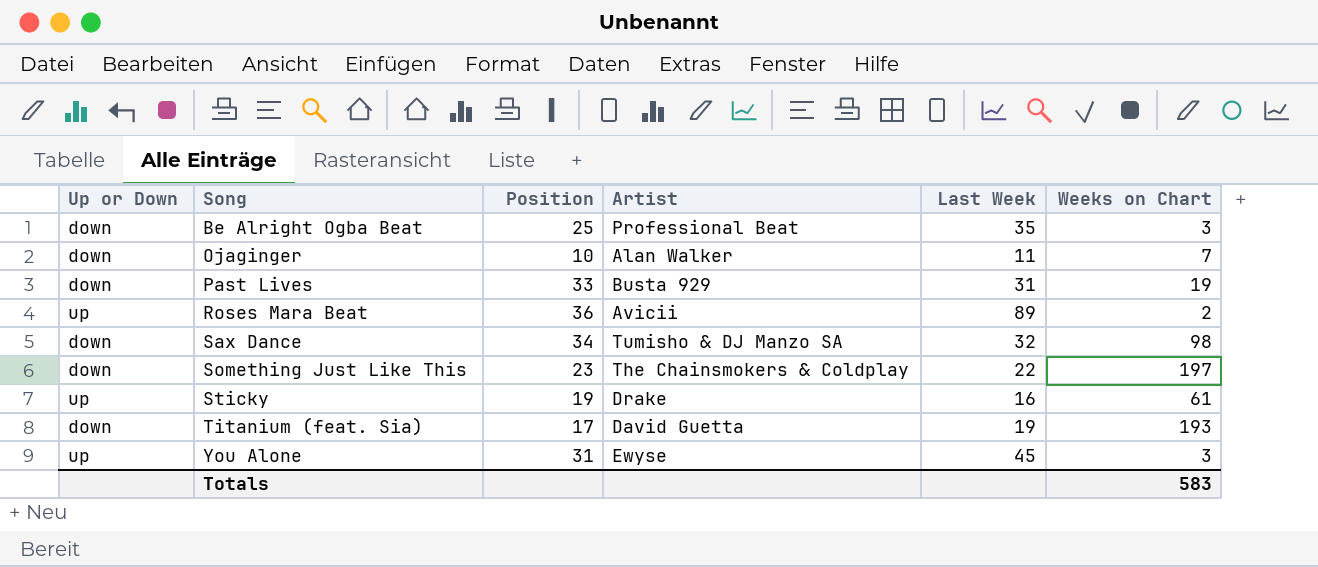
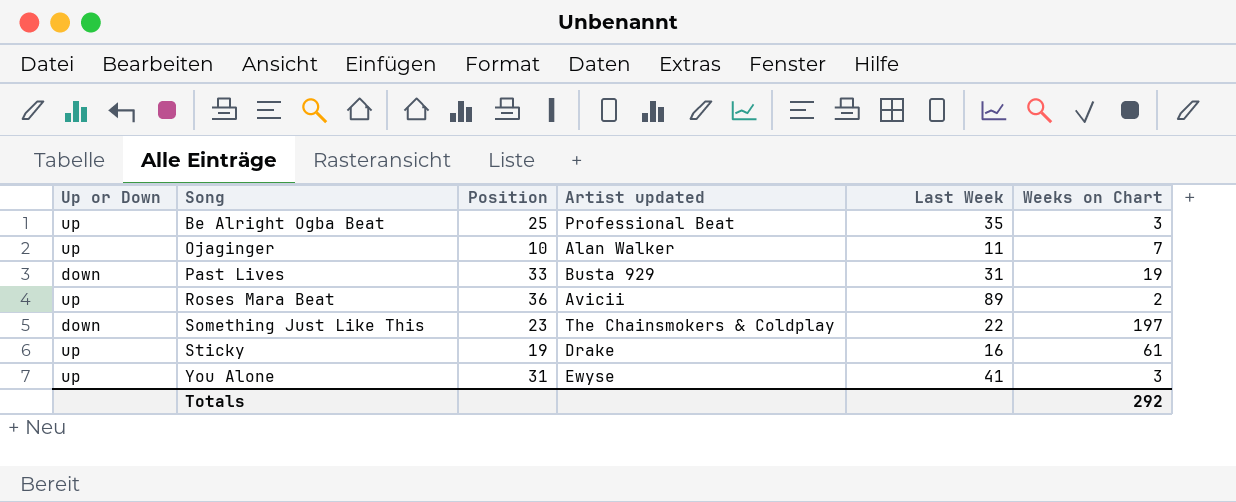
column name: Artist -> Artist updated
row Sax Dance: down | 34 | Tumisho & DJ Manzo SA | 32 | 98 -> none
row Titanium (feat. Sia): down | 17 | David Guetta | 19 | 193 -> none
Be Alright Ogba Beat | Up or Down: down -> up
Ojaginger | Up or Down: down -> up
You Alone | Last Week: 45 -> 41
Totals | Weeks on Chart: 583 -> 292

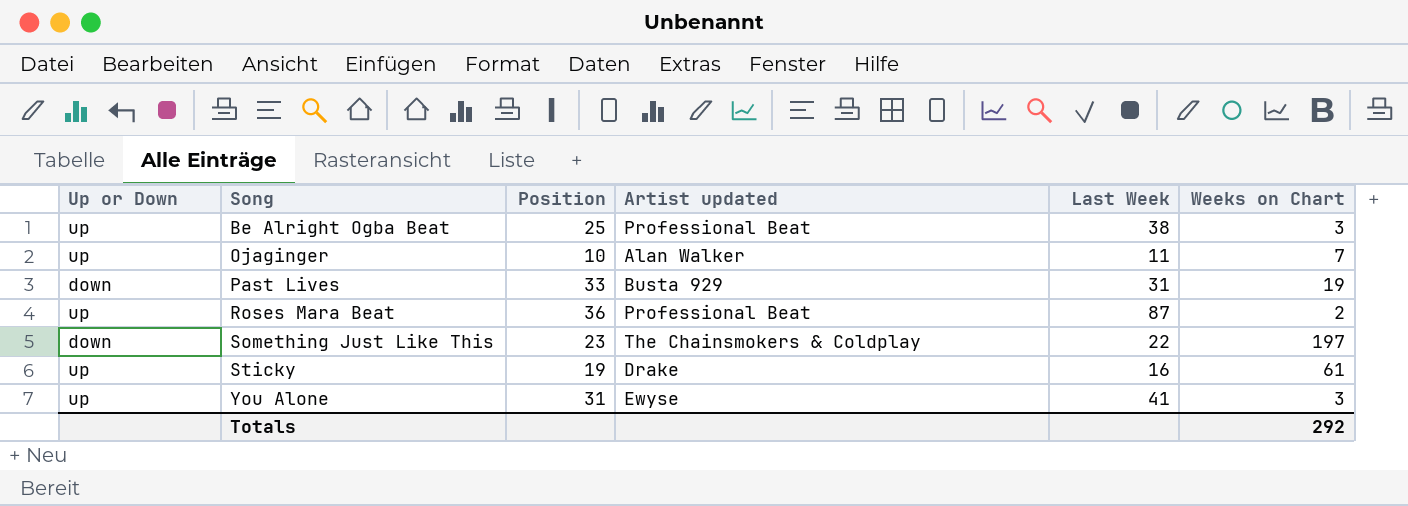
Be Alright Ogba Beat | Last Week: 35 -> 38
Roses Mara Beat | Artist updated: Avicii -> Professional Beat
Roses Mara Beat | Last Week: 89 -> 87

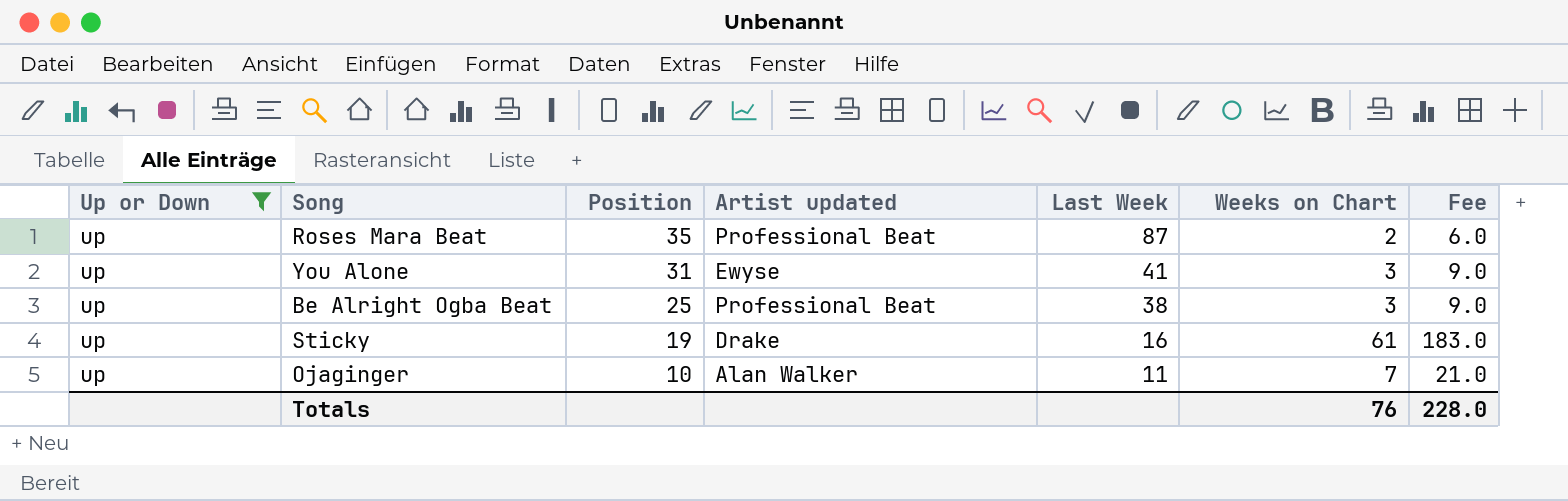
filter: none -> Up or Down = up
row order: Song ascending -> Position descending
column Fee | formula: none -> [Weeks on Chart] * 3
Roses Mara Beat | Position: 36 -> 35
Totals | Weeks on Chart: 292 -> 76

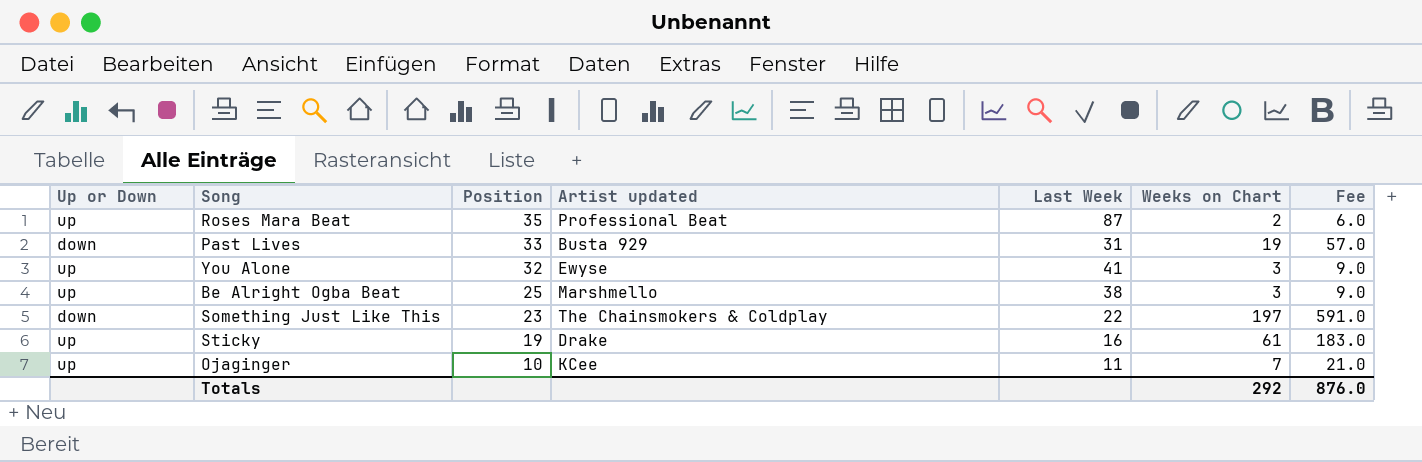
filter: Up or Down = up -> none
You Alone | Position: 31 -> 32
Be Alright Ogba Beat | Artist updated: Professional Beat -> Marshmello
Ojaginger | Artist updated: Alan Walker -> KCee
Totals | Weeks on Chart: 76 -> 292
Totals | Fee: 228.0 -> 876.0

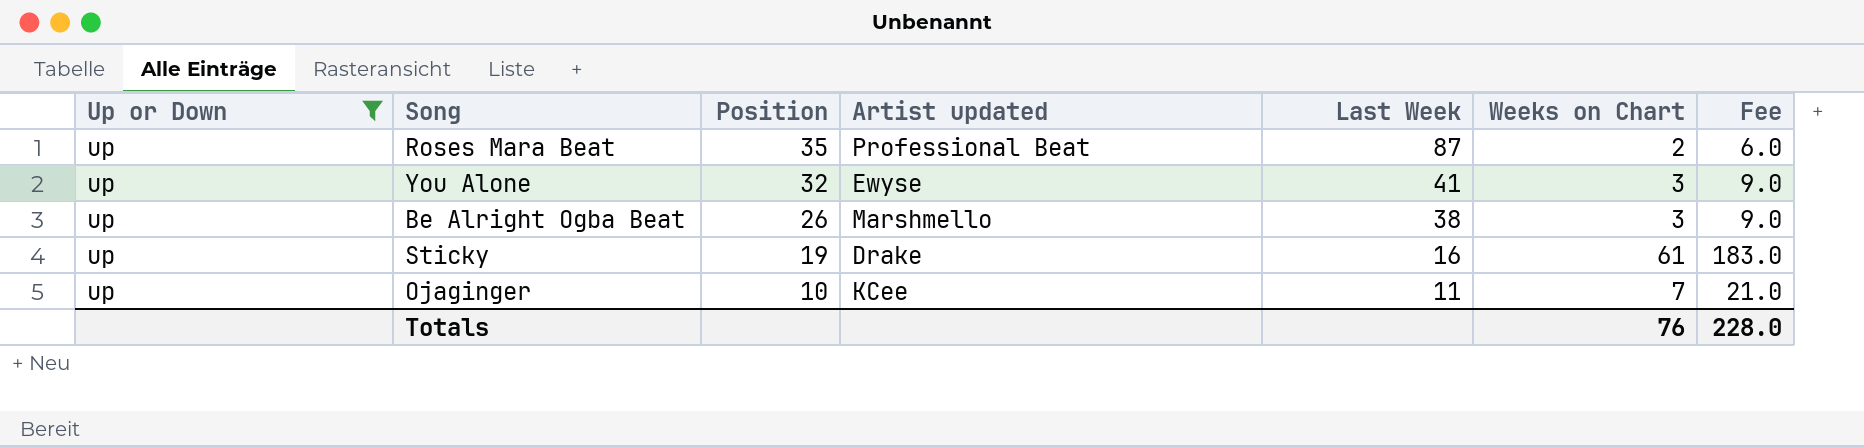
filter: none -> Up or Down = up
Be Alright Ogba Beat | Position: 25 -> 26
Totals | Weeks on Chart: 292 -> 76
Totals | Fee: 876.0 -> 228.0

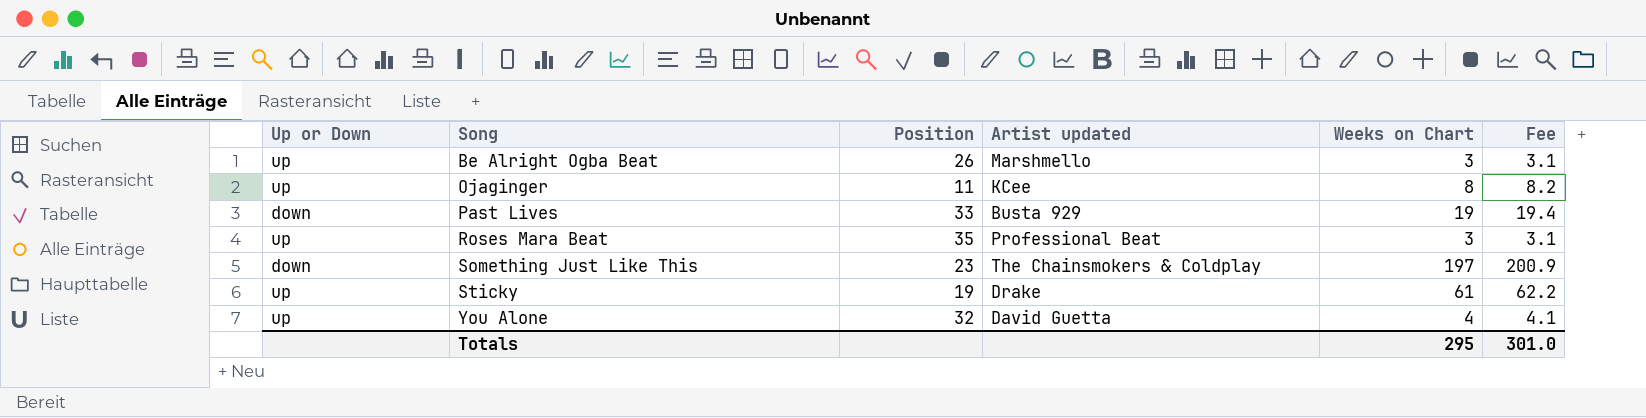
filter: Up or Down = up -> none
row order: Position descending -> Song ascending
column Last Week | position: 5 -> none
column Fee | formula: [Weeks on Chart] * 3 -> [Weeks on Chart] * 1.02
Ojaginger | Position: 10 -> 11
Ojaginger | Weeks on Chart: 7 -> 8
Roses Mara Beat | Weeks on Chart: 2 -> 3
You Alone | Artist updated: Ewyse -> David Guetta
You Alone | Weeks on Chart: 3 -> 4
Totals | Weeks on Chart: 76 -> 295
Totals | Fee: 228.0 -> 301.0

